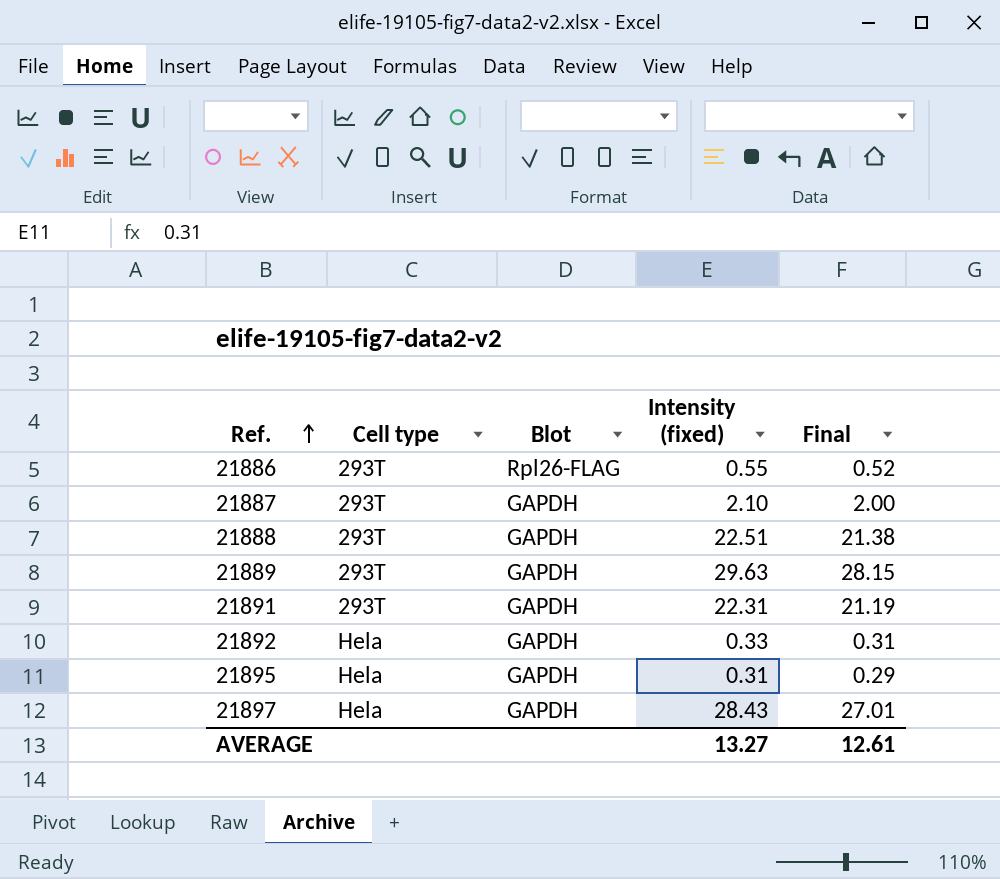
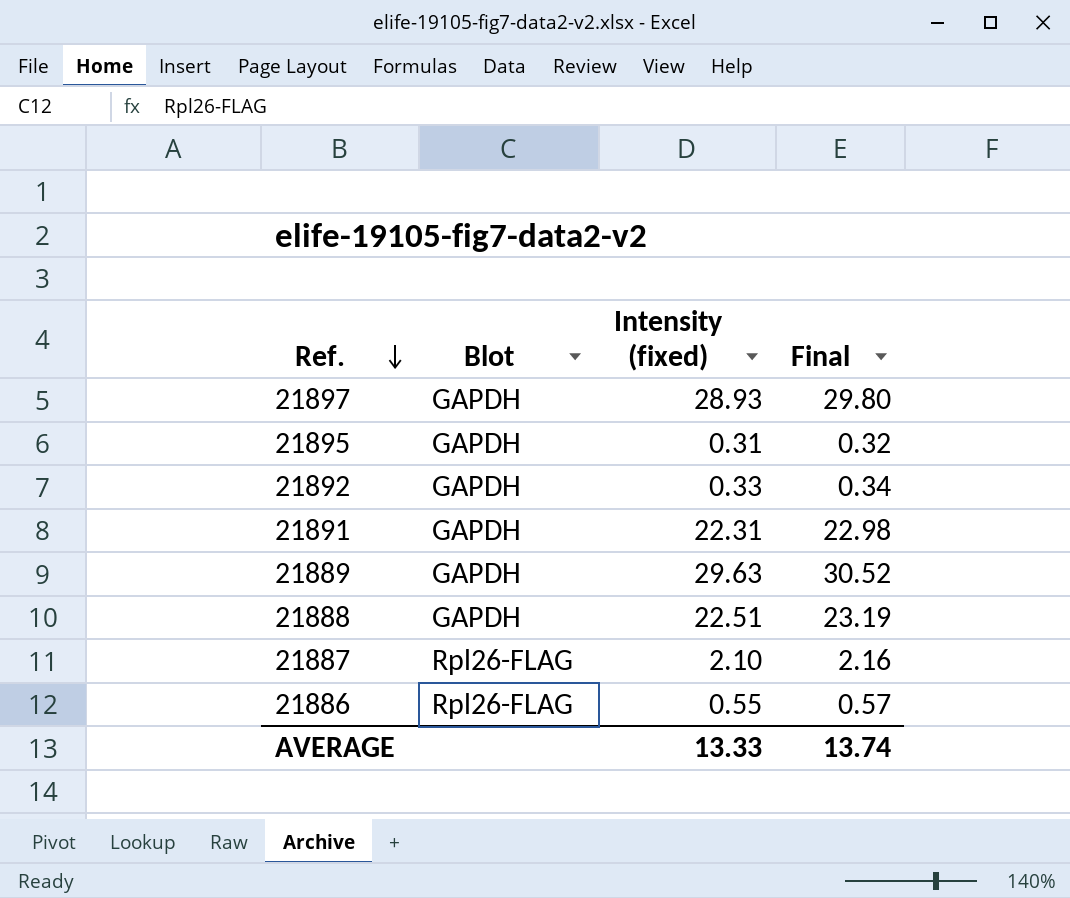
row order: Ref. ascending -> Ref. descending
column Cell type | position: 2 -> none
column Final | formula: [Intensity (fixed)] * 0.95 -> [Intensity (fixed)] * 1.03
21897 | Intensity (fixed): 28.43 -> 28.93
21887 | Blot: GAPDH -> Rpl26-FLAG
AVERAGE | Intensity (fixed): 13.27 -> 13.33
AVERAGE | Final: 12.61 -> 13.74

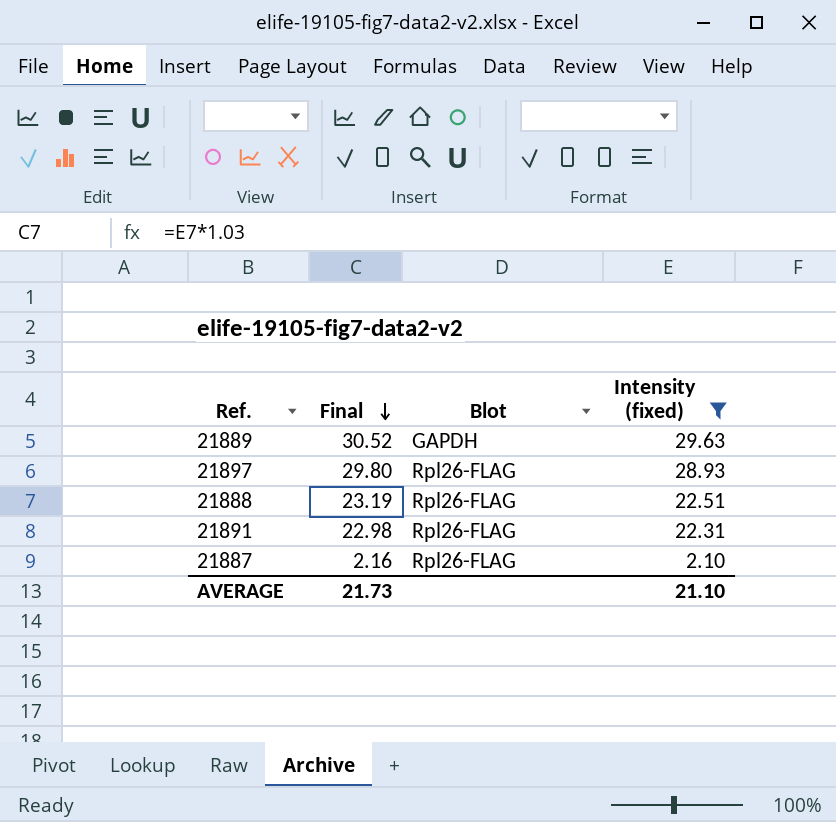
filter: none -> Intensity (fixed) >= 2.10
row order: Ref. descending -> Final descending
column Final | position: 4 -> 2
21897 | Blot: GAPDH -> Rpl26-FLAG
21888 | Blot: GAPDH -> Rpl26-FLAG
21891 | Blot: GAPDH -> Rpl26-FLAG
AVERAGE | Final: 13.74 -> 21.73
AVERAGE | Intensity (fixed): 13.33 -> 21.10

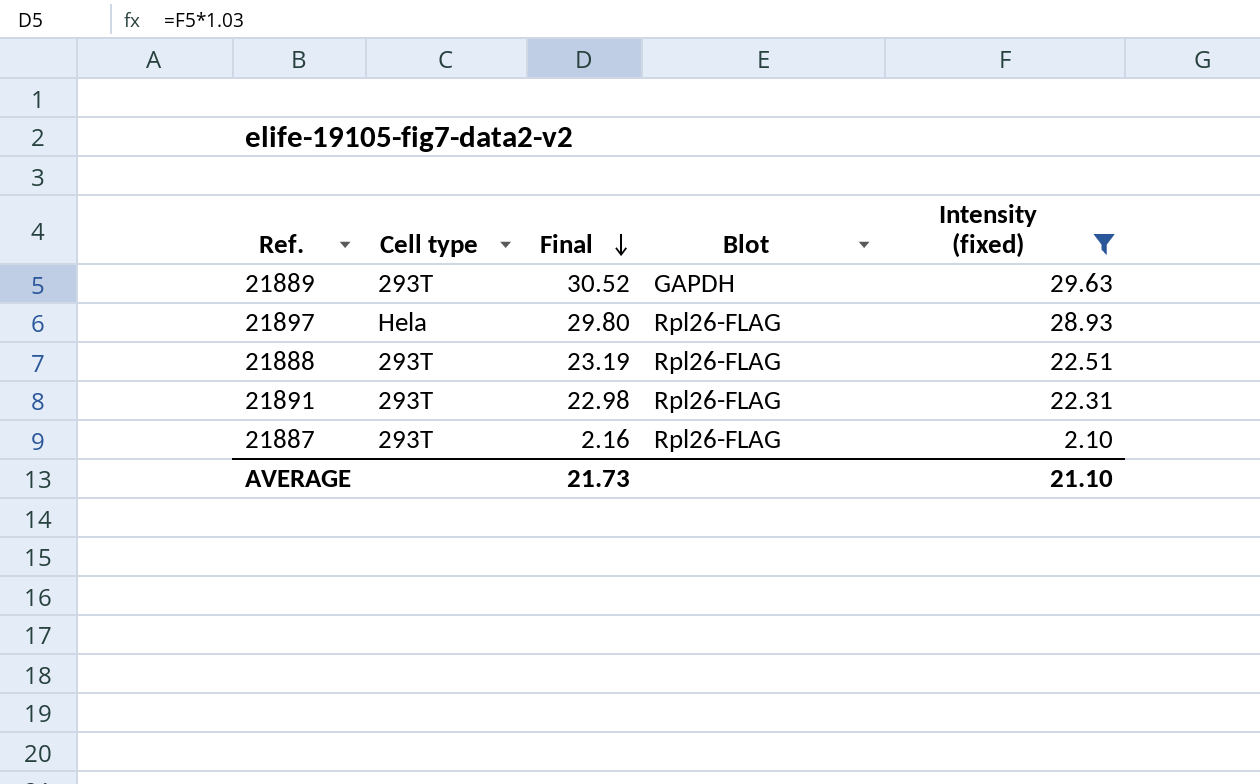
column Cell type | position: none -> 2

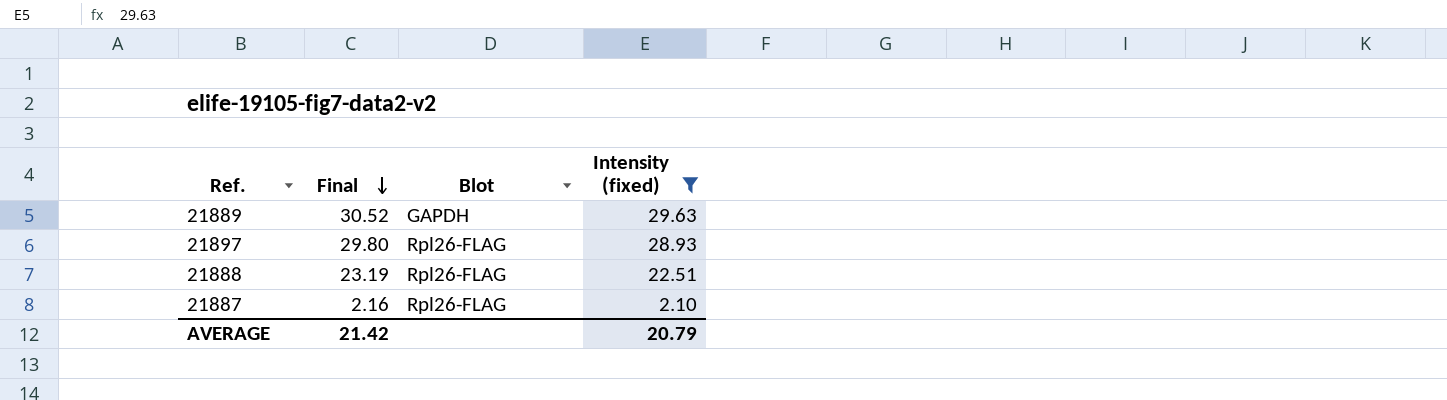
column Cell type | position: 2 -> none
row 21891: 293T | 22.98 | Rpl26-FLAG | 22.31 -> none
AVERAGE | Final: 21.73 -> 21.42
AVERAGE | Intensity (fixed): 21.10 -> 20.79

